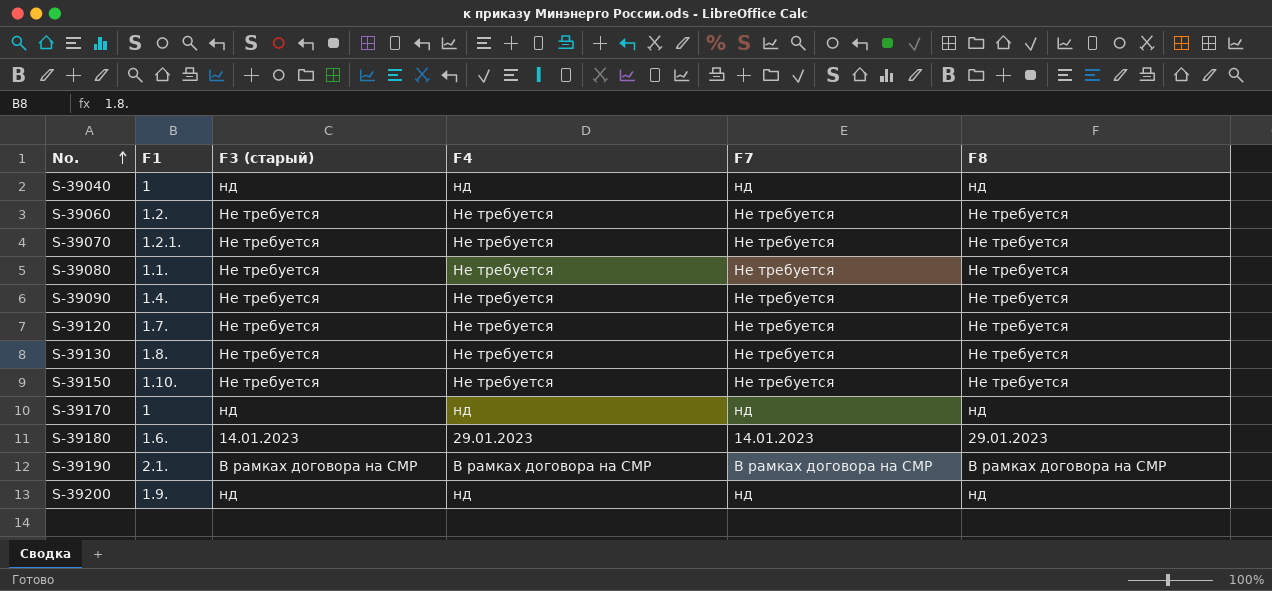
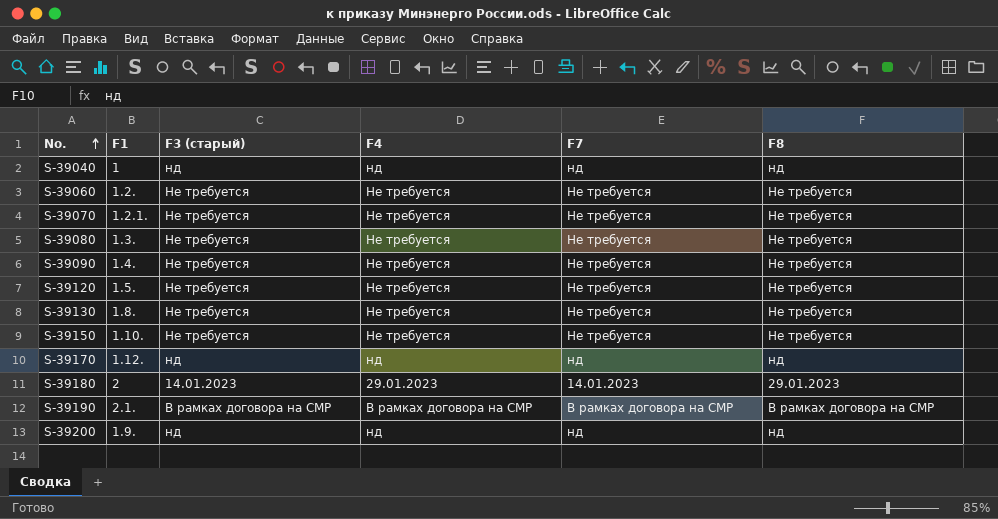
S-39080 | F1: 1.1. -> 1.3.
S-39120 | F1: 1.7. -> 1.5.
S-39170 | F1: 1 -> 1.12.
S-39180 | F1: 1.6. -> 2

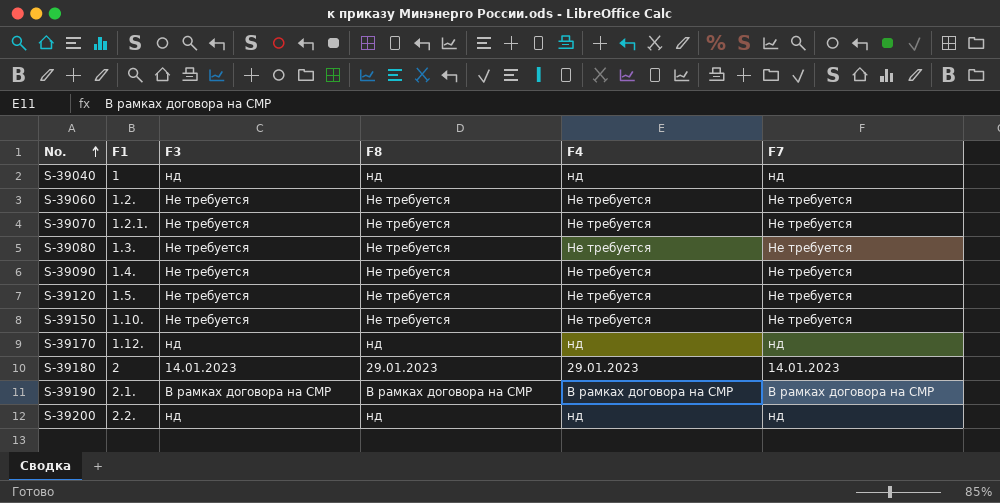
column name: F3 (старый) -> F3
column F8 | position: 6 -> 4
row S-39130: 1.8. | Не требуется | Не требуется | Не требуется | Не требуется -> none
S-39200 | F1: 1.9. -> 2.2.

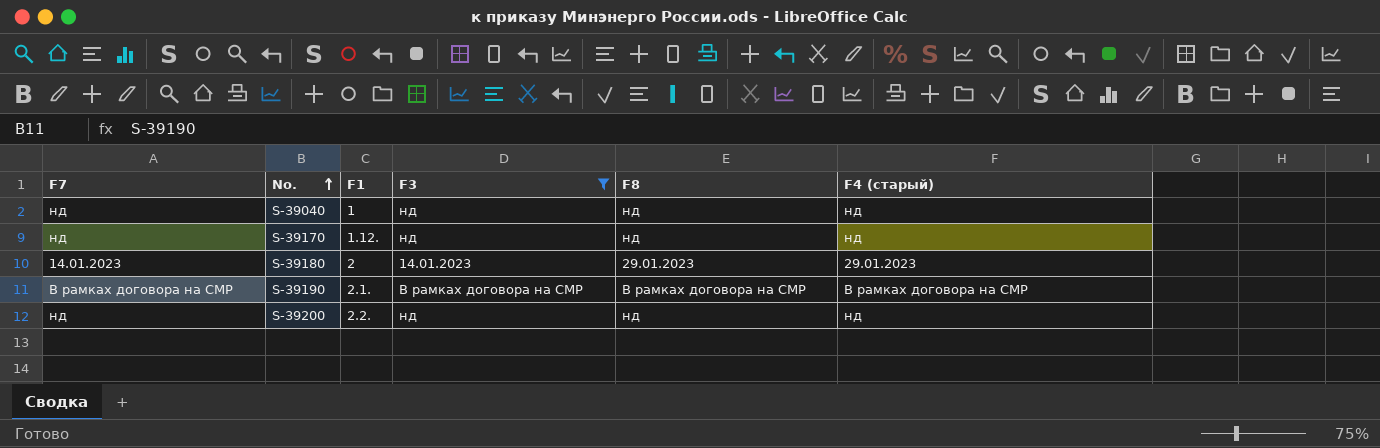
filter: none -> F3 != Не требуется
column F7 | position: 6 -> 1
column name: F4 -> F4 (старый)

